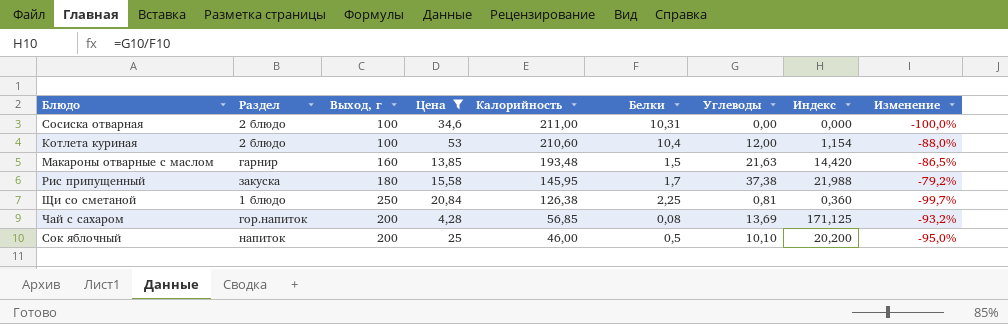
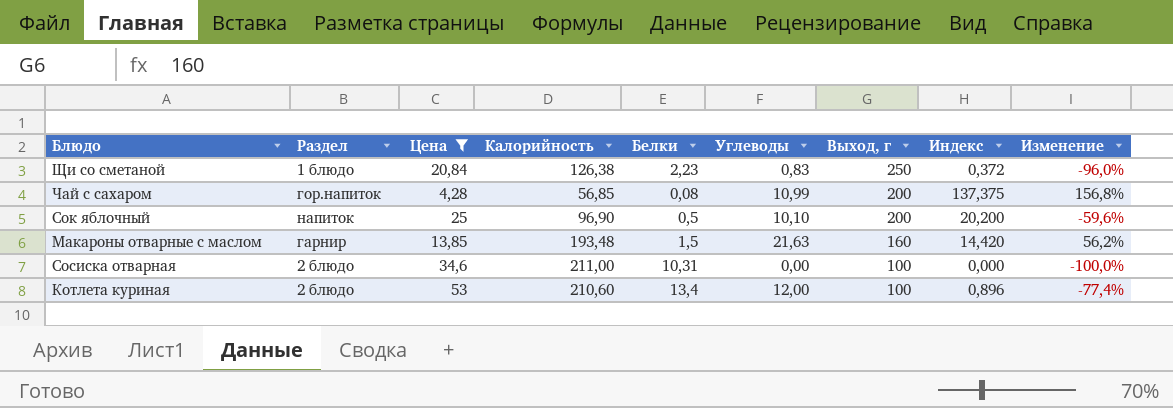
row order: Калорийность descending -> Выход, г descending
column Выход, г | position: 3 -> 7
column Изменение | formula: ([Углеводы] - [Выход, г]) / [Выход, г] -> ([Углеводы] - [Цена]) / [Цена]
row Рис припущенный: закуска | 180 | 15,58 | 145,95 | 1,7 | 37,38 | 21,988 | -79,2% -> none
Щи со сметаной | Белки: 2,25 -> 2,23
Щи со сметаной | Углеводы: 0,81 -> 0,83
Щи со сметаной | Индекс: 0,360 -> 0,372
Чай с сахаром | Углеводы: 13,69 -> 10,99
Чай с сахаром | Индекс: 171,125 -> 137,375
Сок яблочный | Калорийность: 46,00 -> 96,90
Котлета куриная | Белки: 10,4 -> 13,4
Котлета куриная | Индекс: 1,154 -> 0,896

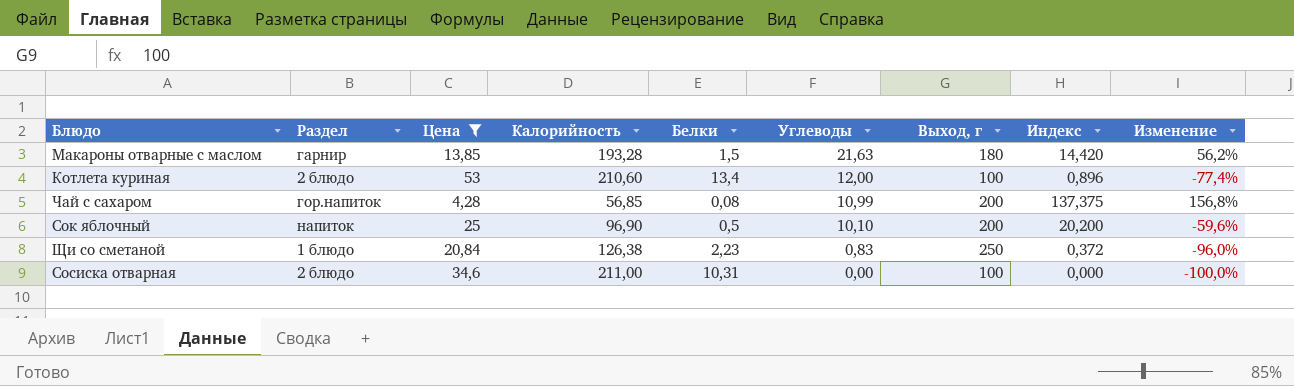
row order: Выход, г descending -> Углеводы descending
Макароны отварные с маслом | Калорийность: 193,48 -> 193,28
Макароны отварные с маслом | Выход, г: 160 -> 180

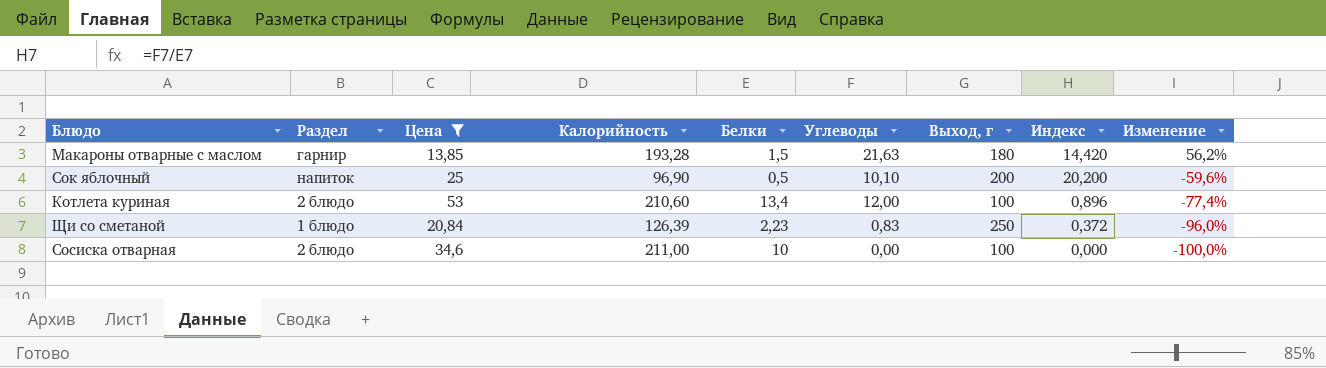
row order: Углеводы descending -> Изменение descending
row Чай с сахаром: гор.напиток | 4,28 | 56,85 | 0,08 | 10,99 | 200 | 137,375 | 156,8% -> none
Щи со сметаной | Калорийность: 126,38 -> 126,39
Сосиска отварная | Белки: 10,31 -> 10

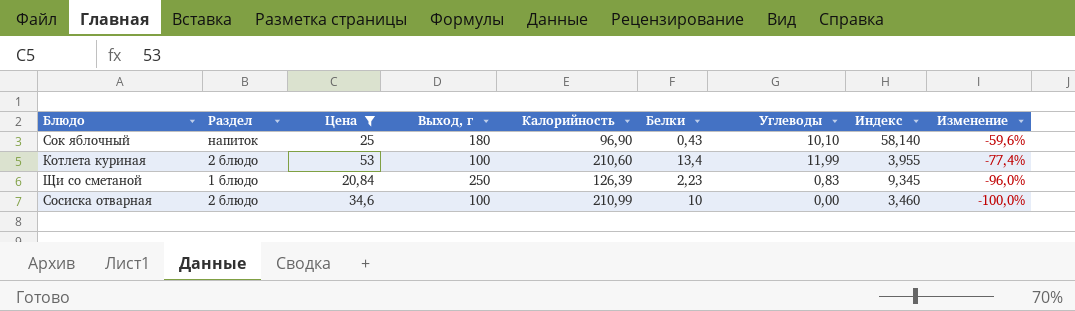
column Выход, г | position: 7 -> 4
column Индекс | formula: [Углеводы] / [Белки] -> [Цена] / [Белки]
row Макароны отварные с маслом: гарнир | 13,85 | 193,28 | 1,5 | 21,63 | 180 | 14,420 | 56,2% -> none
Сок яблочный | Выход, г: 200 -> 180
Сок яблочный | Белки: 0,5 -> 0,43
Котлета куриная | Углеводы: 12,00 -> 11,99
Сосиска отварная | Калорийность: 211,00 -> 210,99

